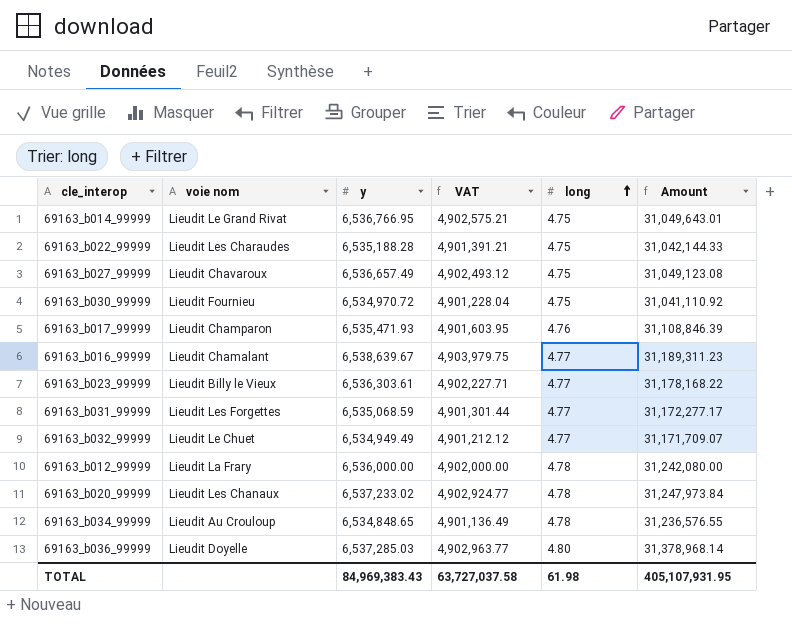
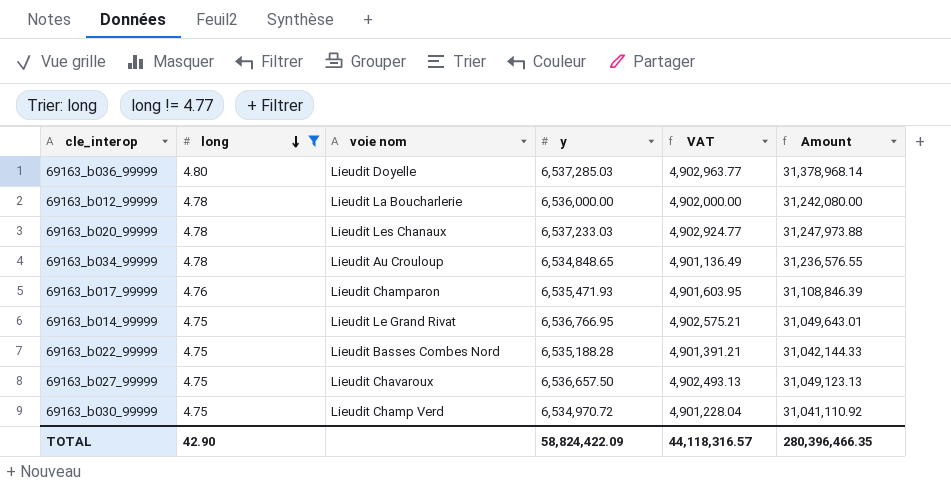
filter: none -> long != 4.77
row order: long ascending -> long descending
column long | position: 5 -> 2
69163_b012_99999 | voie nom: Lieudit La Frary -> Lieudit La Boucharlerie
69163_b020_99999 | y: 6,537,233.02 -> 6,537,233.03
69163_b020_99999 | Amount: 31,247,973.84 -> 31,247,973.88
69163_b022_99999 | voie nom: Lieudit Les Charaudes -> Lieudit Basses Combes Nord
69163_b027_99999 | y: 6,536,657.49 -> 6,536,657.50
69163_b027_99999 | VAT: 4,902,493.12 -> 4,902,493.13
69163_b027_99999 | Amount: 31,049,123.08 -> 31,049,123.13
69163_b030_99999 | voie nom: Lieudit Fournieu -> Lieudit Champ Verd
TOTAL | long: 61.98 -> 42.90
TOTAL | y: 84,969,383.43 -> 58,824,422.09
TOTAL | VAT: 63,727,037.58 -> 44,118,316.57
TOTAL | Amount: 405,107,931.95 -> 280,396,466.35

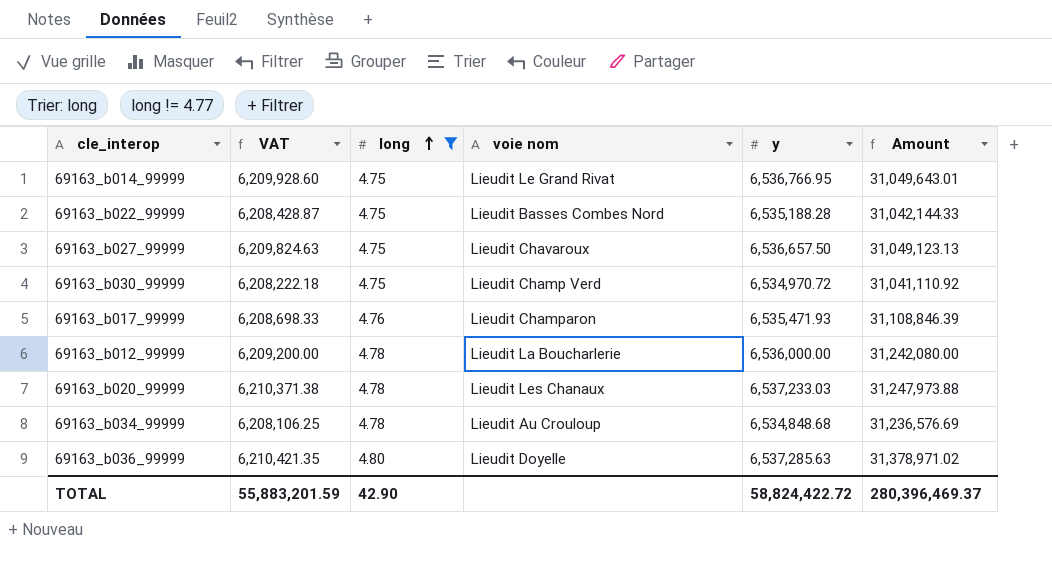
row order: long descending -> long ascending
column VAT | formula: [y] * 0.75 -> [y] * 0.95
column VAT | position: 5 -> 2
69163_b034_99999 | y: 6,534,848.65 -> 6,534,848.68
69163_b034_99999 | Amount: 31,236,576.55 -> 31,236,576.69
69163_b036_99999 | y: 6,537,285.03 -> 6,537,285.63
69163_b036_99999 | Amount: 31,378,968.14 -> 31,378,971.02
TOTAL | VAT: 44,118,316.57 -> 55,883,201.59
TOTAL | y: 58,824,422.09 -> 58,824,422.72
TOTAL | Amount: 280,396,466.35 -> 280,396,469.37

